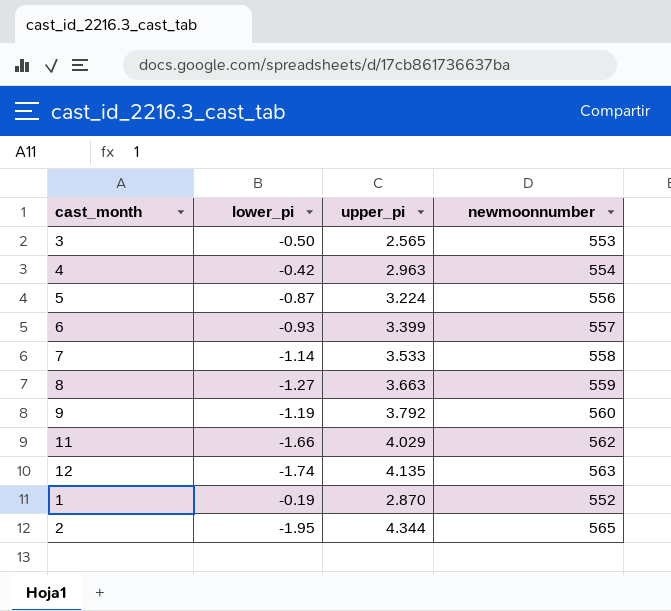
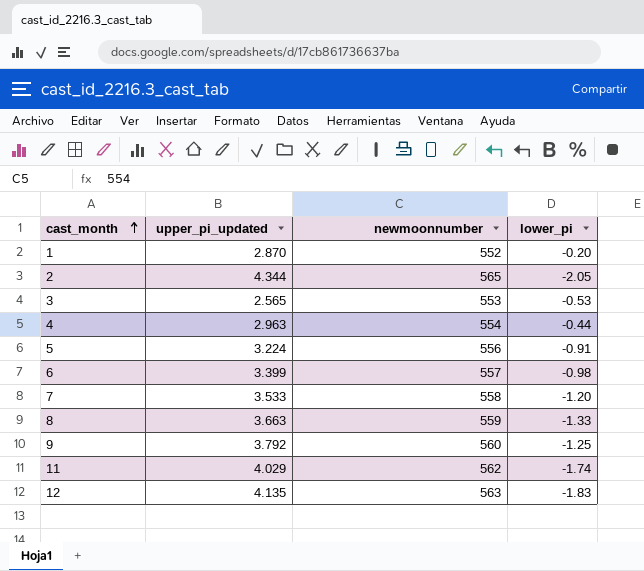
row order: none -> cast_month ascending
column name: upper_pi -> upper_pi_updated
column lower_pi | position: 2 -> 4
1 | lower_pi: -0.19 -> -0.20
2 | lower_pi: -1.95 -> -2.05
3 | lower_pi: -0.50 -> -0.53
4 | lower_pi: -0.42 -> -0.44
5 | lower_pi: -0.87 -> -0.91
6 | lower_pi: -0.93 -> -0.98
7 | lower_pi: -1.14 -> -1.20
8 | lower_pi: -1.27 -> -1.33
9 | lower_pi: -1.19 -> -1.25
11 | lower_pi: -1.66 -> -1.74
12 | lower_pi: -1.74 -> -1.83

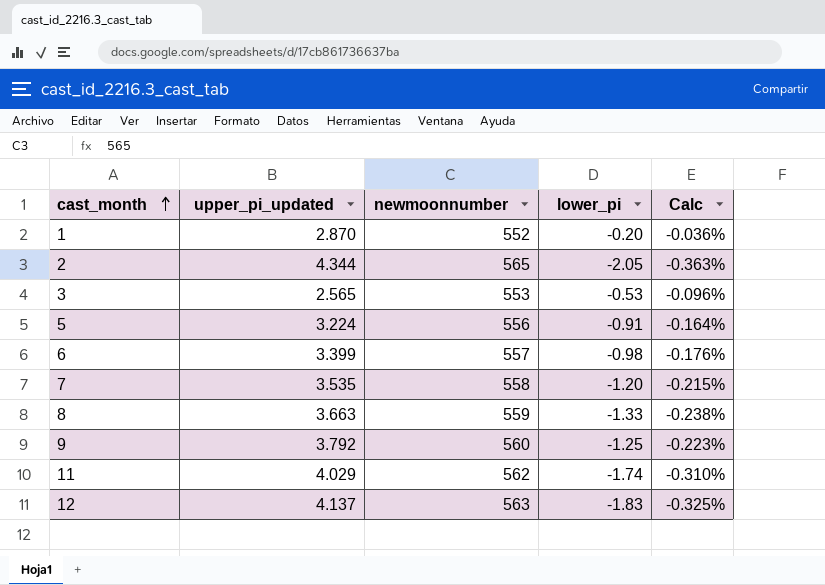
column Calc | formula: none -> [lower_pi] / [newmoonnumber]
row 4: 2.963 | 554 | -0.44 -> none
7 | upper_pi_updated: 3.533 -> 3.535
12 | upper_pi_updated: 4.135 -> 4.137

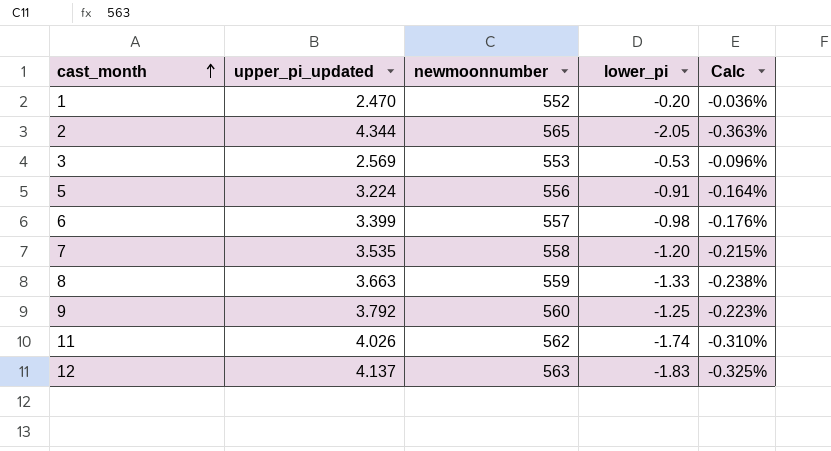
1 | upper_pi_updated: 2.870 -> 2.470
3 | upper_pi_updated: 2.565 -> 2.569
11 | upper_pi_updated: 4.029 -> 4.026

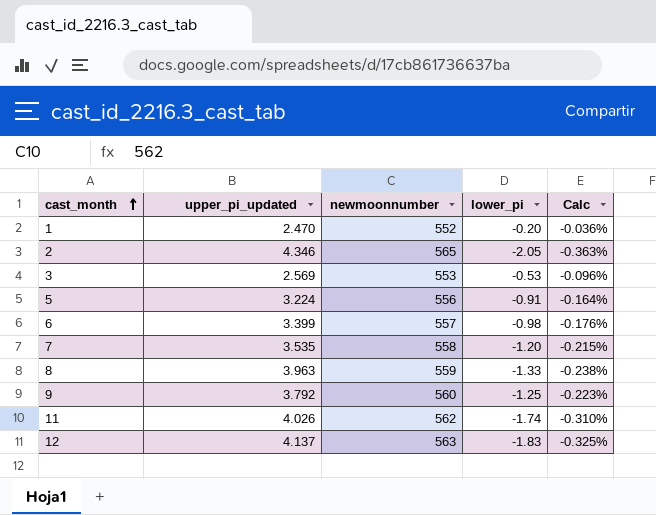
2 | upper_pi_updated: 4.344 -> 4.346
8 | upper_pi_updated: 3.663 -> 3.963

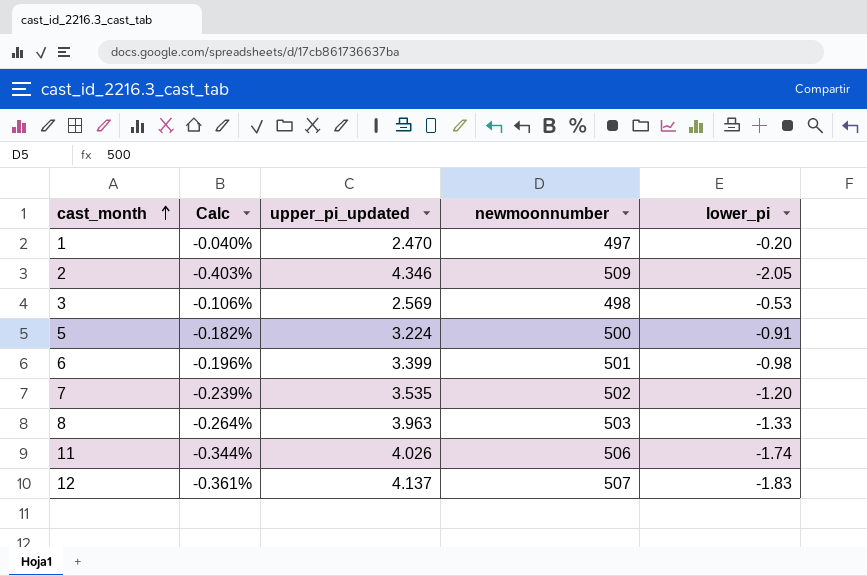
column Calc | position: 5 -> 2
row 9: 3.792 | 560 | -1.25 | -0.223% -> none
1 | Calc: -0.036% -> -0.040%
1 | newmoonnumber: 552 -> 497
2 | Calc: -0.363% -> -0.403%
2 | newmoonnumber: 565 -> 509
3 | Calc: -0.096% -> -0.106%
3 | newmoonnumber: 553 -> 498
5 | Calc: -0.164% -> -0.182%
5 | newmoonnumber: 556 -> 500
6 | Calc: -0.176% -> -0.196%
6 | newmoonnumber: 557 -> 501
7 | Calc: -0.215% -> -0.239%
7 | newmoonnumber: 558 -> 502
8 | Calc: -0.238% -> -0.264%
8 | newmoonnumber: 559 -> 503
11 | Calc: -0.310% -> -0.344%
11 | newmoonnumber: 562 -> 506
12 | Calc: -0.325% -> -0.361%
12 | newmoonnumber: 563 -> 507

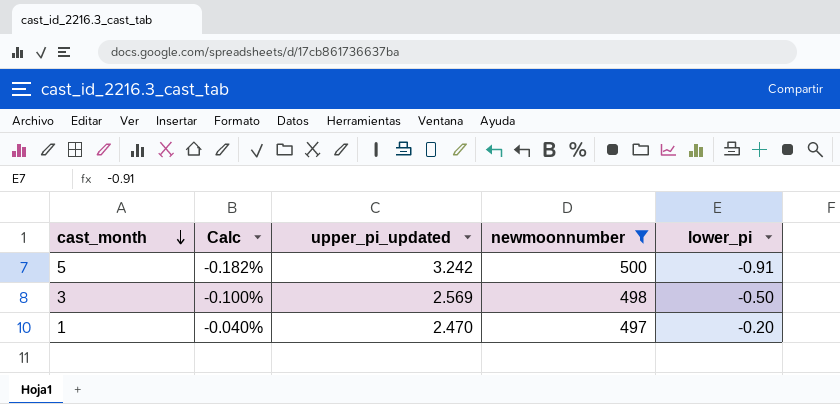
filter: none -> newmoonnumber <= 500
row order: cast_month ascending -> cast_month descending
5 | upper_pi_updated: 3.224 -> 3.242
3 | Calc: -0.106% -> -0.100%
3 | lower_pi: -0.53 -> -0.50

